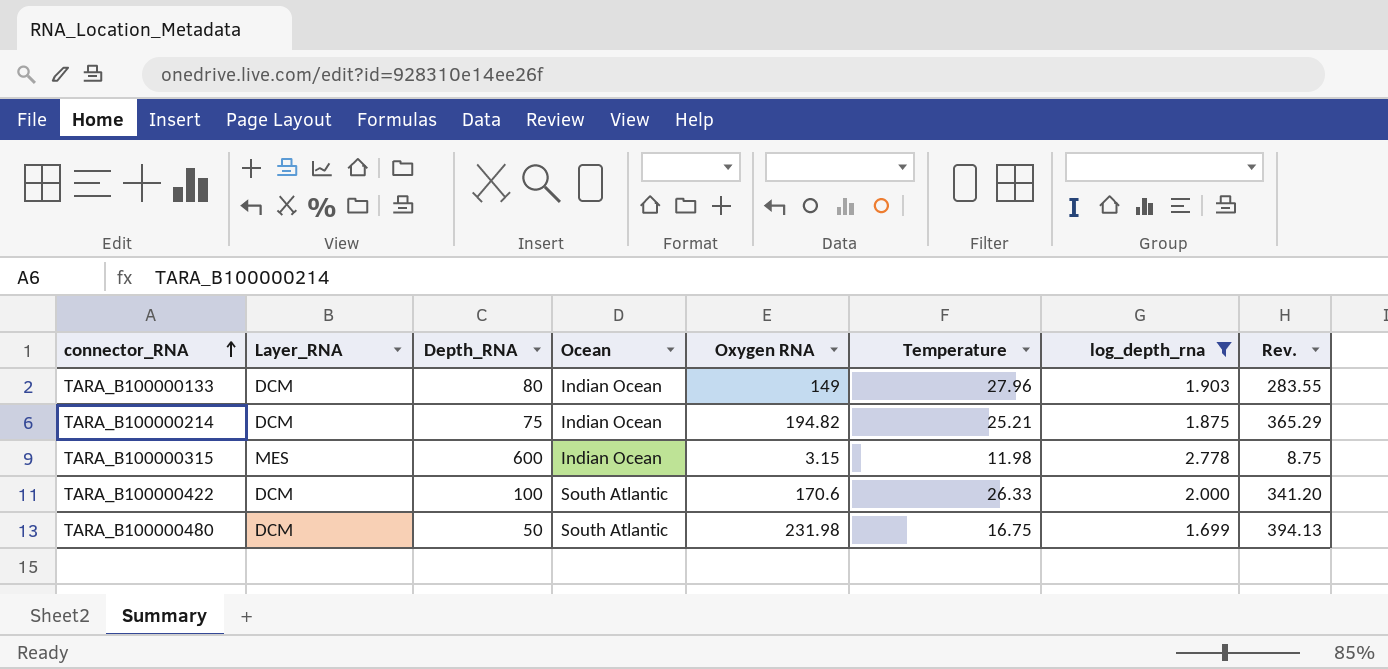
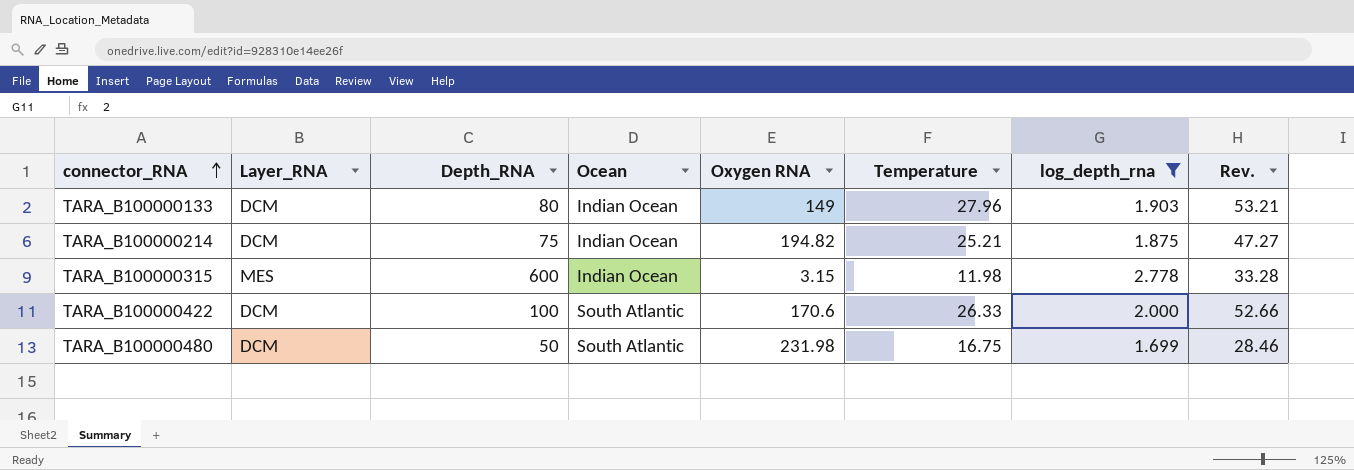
column Rev. | formula: [Oxygen RNA] * [log_depth_rna] -> [Temperature] * [log_depth_rna]

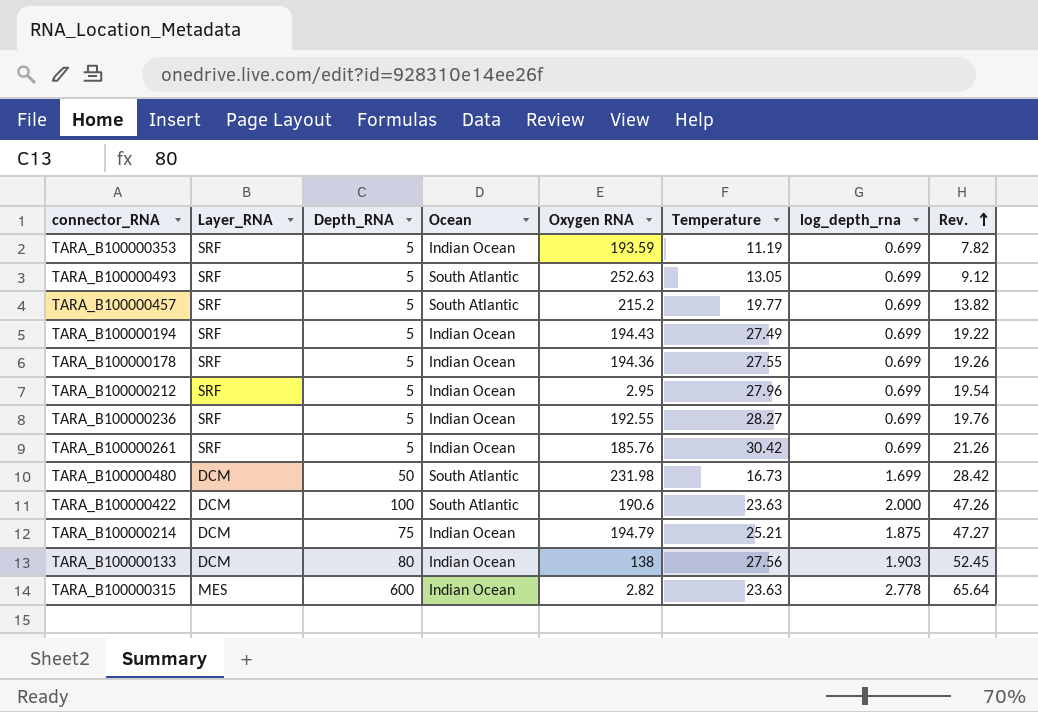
filter: log_depth_rna != 0.699 -> none
row order: connector_RNA ascending -> Rev. ascending
TARA_B100000480 | Temperature: 16.75 -> 16.73
TARA_B100000480 | Rev.: 28.46 -> 28.42
TARA_B100000422 | Oxygen RNA: 170.6 -> 190.6
TARA_B100000422 | Temperature: 26.33 -> 23.63
TARA_B100000422 | Rev.: 52.66 -> 47.26
TARA_B100000214 | Oxygen RNA: 194.82 -> 194.79
TARA_B100000133 | Oxygen RNA: 149 -> 138
TARA_B100000133 | Temperature: 27.96 -> 27.56
TARA_B100000133 | Rev.: 53.21 -> 52.45
TARA_B100000315 | Oxygen RNA: 3.15 -> 2.82
TARA_B100000315 | Temperature: 11.98 -> 23.63
TARA_B100000315 | Rev.: 33.28 -> 65.64

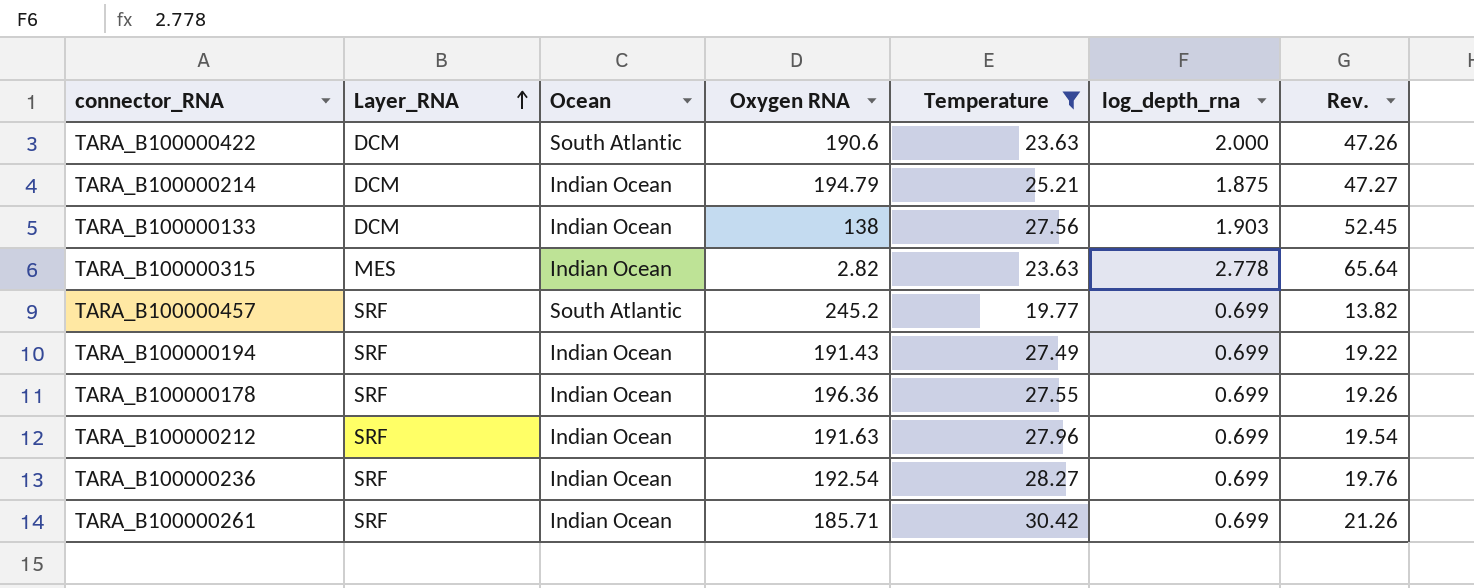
filter: none -> Temperature >= 19.77
row order: Rev. ascending -> Layer_RNA ascending
column Depth_RNA | position: 3 -> none
TARA_B100000457 | Oxygen RNA: 215.2 -> 245.2
TARA_B100000194 | Oxygen RNA: 194.43 -> 191.43
TARA_B100000178 | Oxygen RNA: 194.36 -> 196.36
TARA_B100000212 | Oxygen RNA: 2.95 -> 191.63
TARA_B100000236 | Oxygen RNA: 192.55 -> 192.54
TARA_B100000261 | Oxygen RNA: 185.76 -> 185.71

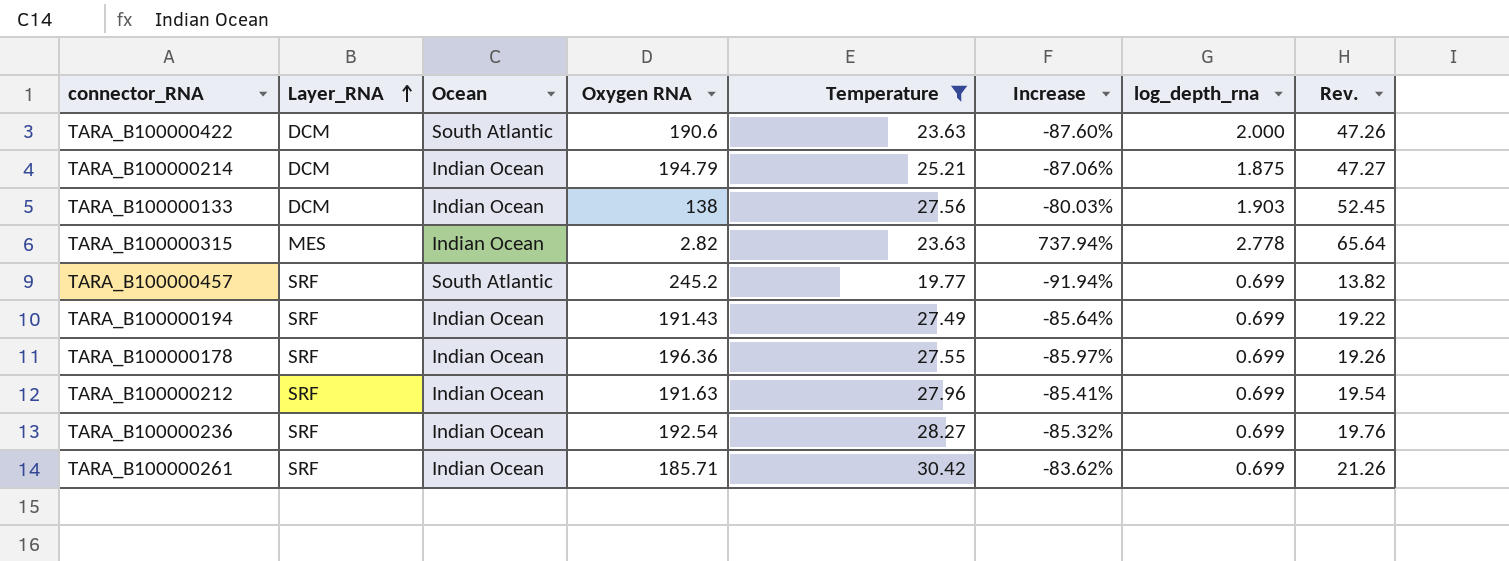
column Increase | formula: none -> ([Temperature] - [Oxygen RNA]) / [Oxygen RNA]

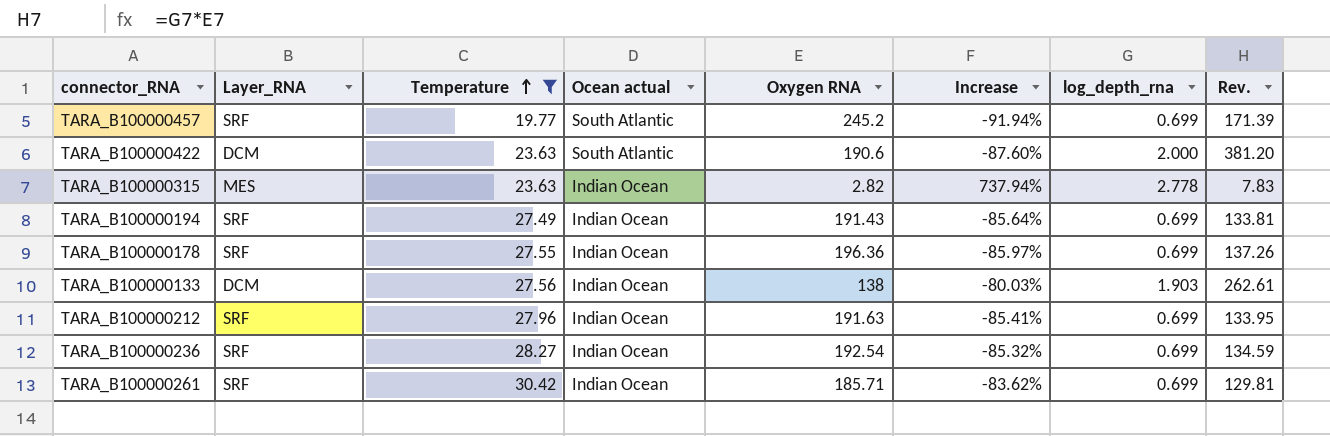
row order: Layer_RNA ascending -> Temperature ascending
column Temperature | position: 5 -> 3
column name: Ocean -> Ocean actual
column Rev. | formula: [Temperature] * [log_depth_rna] -> [Oxygen RNA] * [log_depth_rna]
row TARA_B100000214: DCM | Indian Ocean | 194.79 | 25.21 | -87.06% | 1.875 | 47.27 -> none

